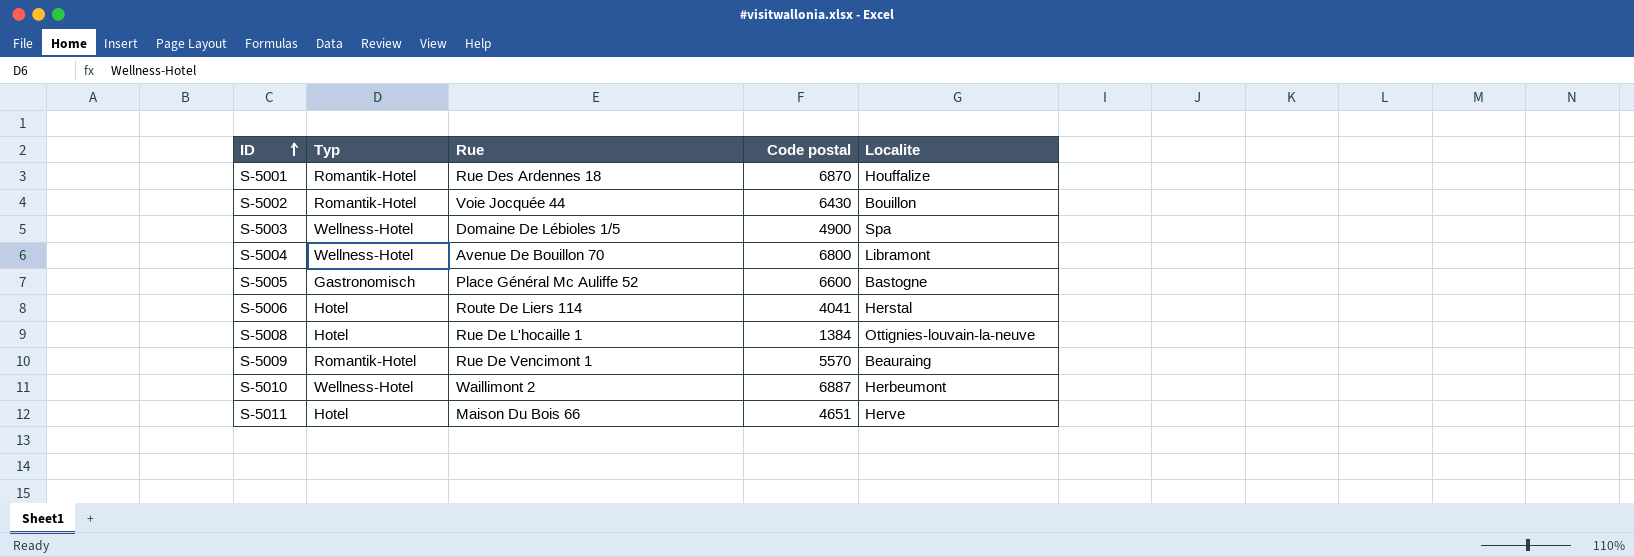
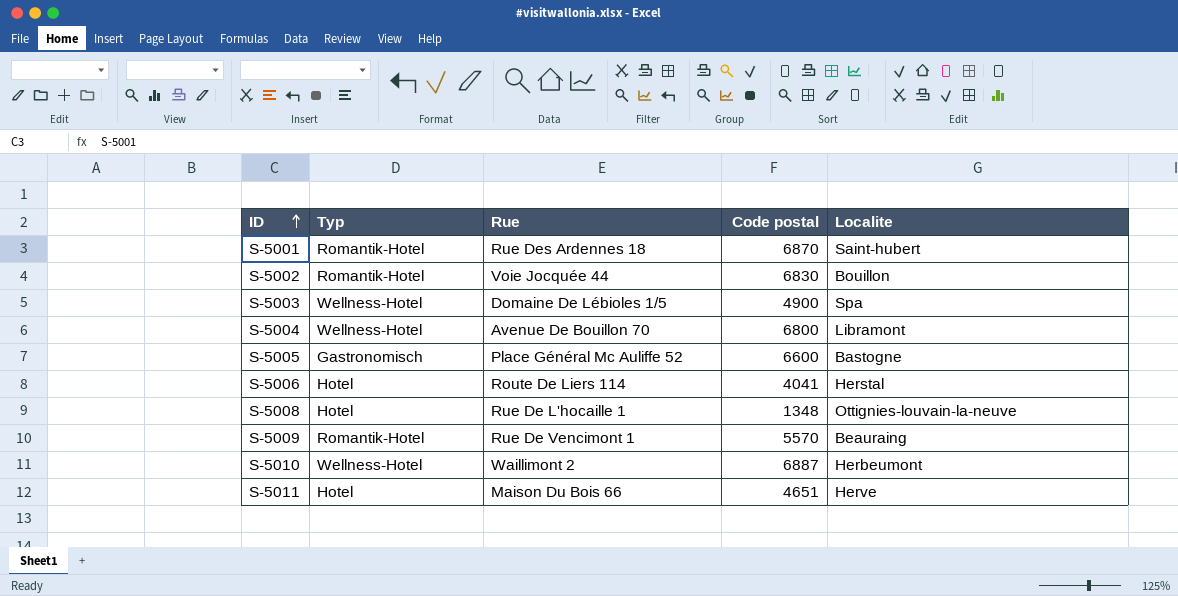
S-5001 | Localite: Houffalize -> Saint-hubert
S-5002 | Code postal: 6430 -> 6830
S-5008 | Code postal: 1384 -> 1348

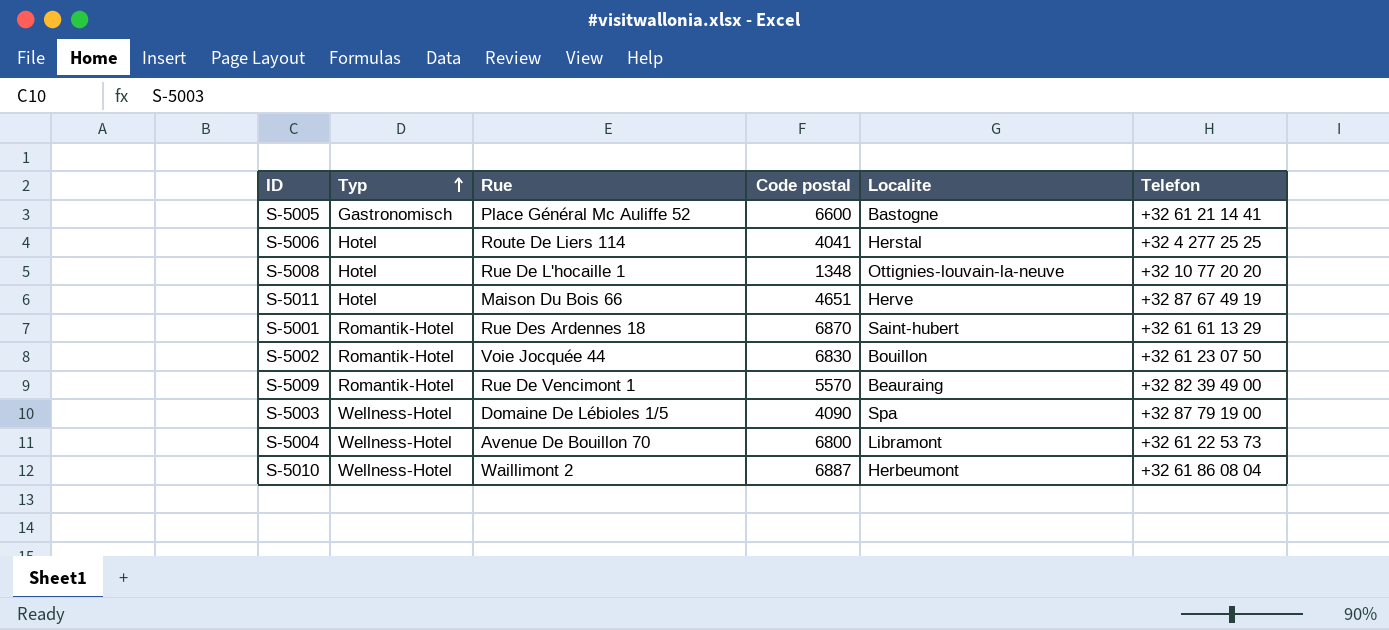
row order: ID ascending -> Typ ascending
column Telefon | position: none -> 6
S-5003 | Code postal: 4900 -> 4090

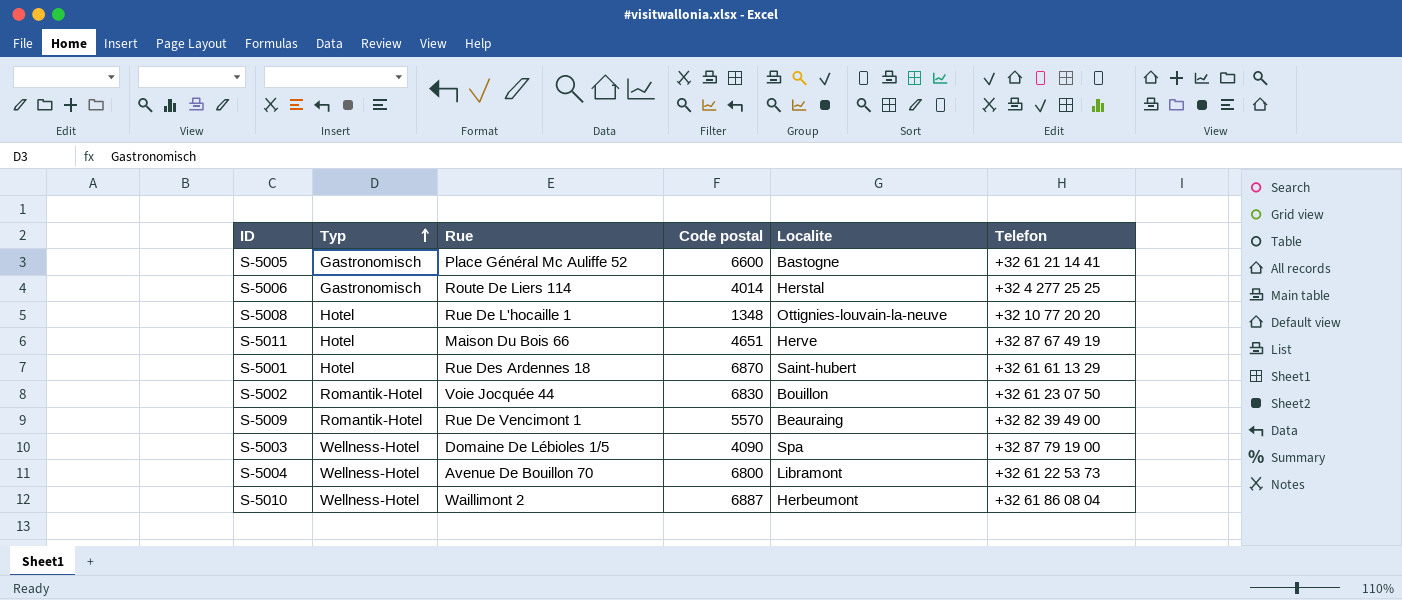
S-5006 | Typ: Hotel -> Gastronomisch
S-5006 | Code postal: 4041 -> 4014
S-5001 | Typ: Romantik-Hotel -> Hotel

